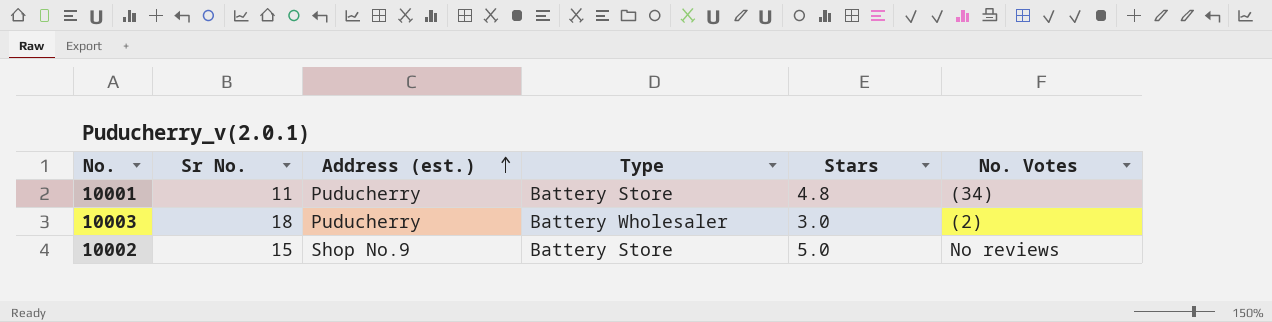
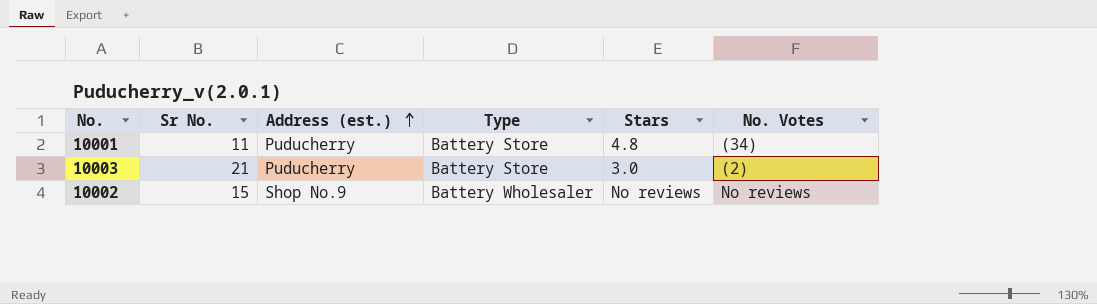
10003 | Sr No.: 18 -> 21
10003 | Type: Battery Wholesaler -> Battery Store
10002 | Type: Battery Store -> Battery Wholesaler
10002 | Stars: 5.0 -> No reviews

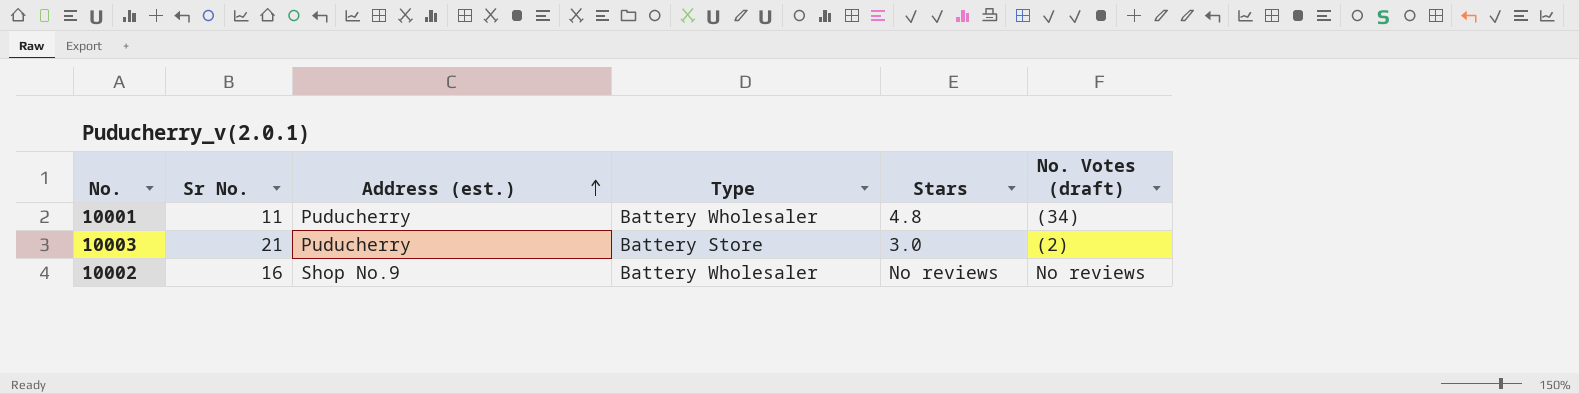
column name: No. Votes -> No. Votes (draft)
10001 | Type: Battery Store -> Battery Wholesaler
10002 | Sr No.: 15 -> 16

